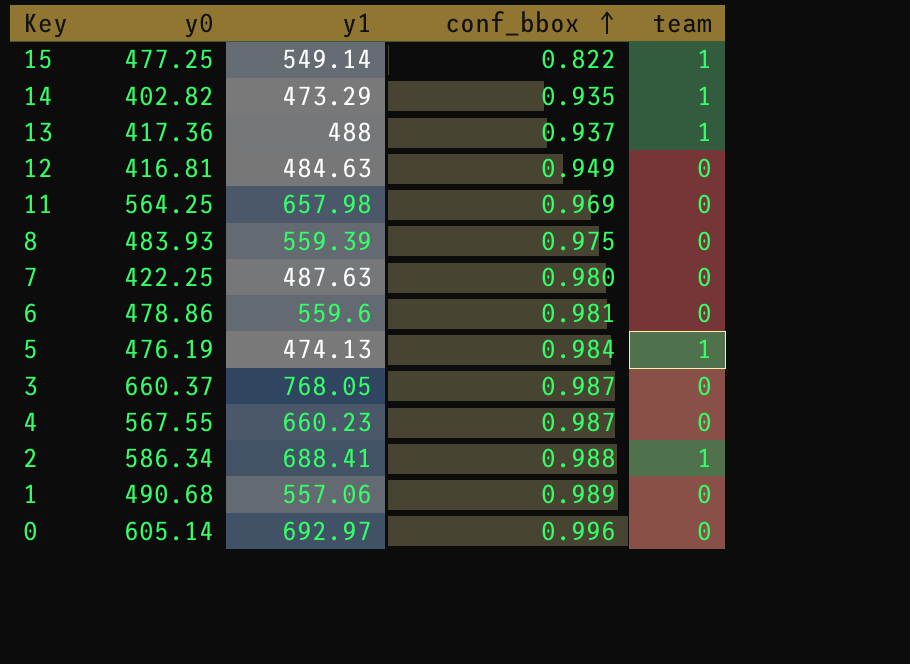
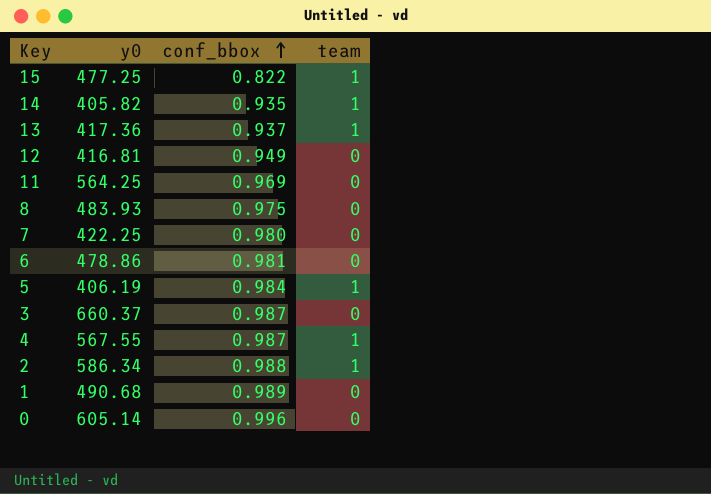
column y1 | position: 3 -> none
14 | y0: 402.82 -> 405.82
5 | y0: 476.19 -> 406.19
4 | team: 0 -> 1

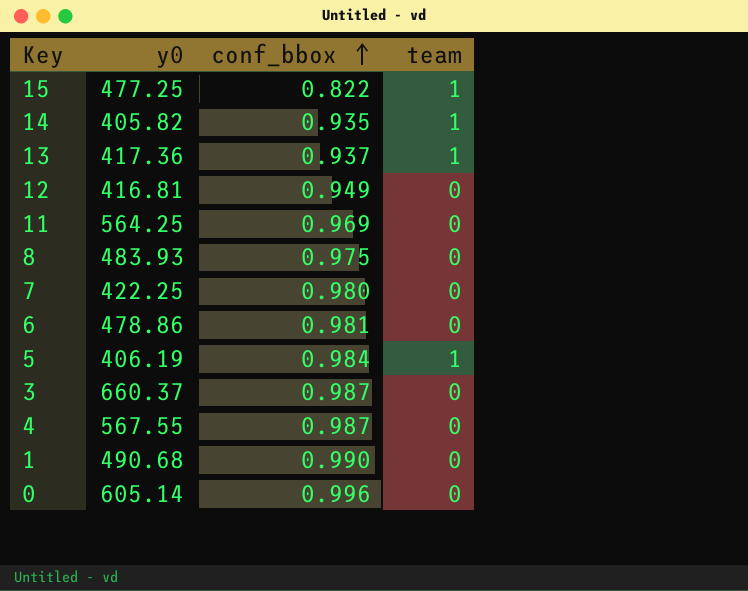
row 2: 586.34 | 0.988 | 1 -> none
4 | team: 1 -> 0
1 | conf_bbox: 0.989 -> 0.990

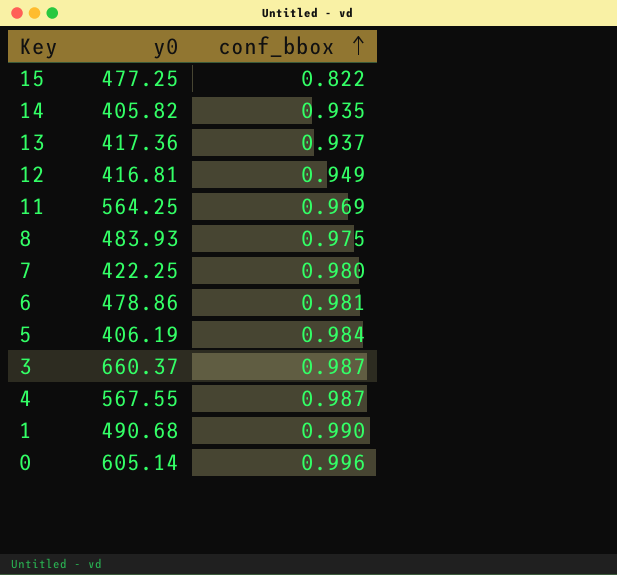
column team | position: 4 -> none

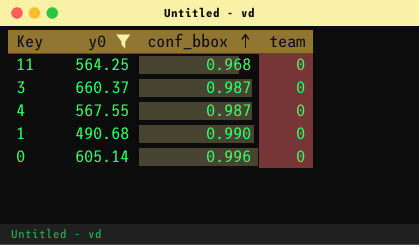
filter: none -> y0 >= 490.68
column team | position: none -> 4
11 | conf_bbox: 0.969 -> 0.968

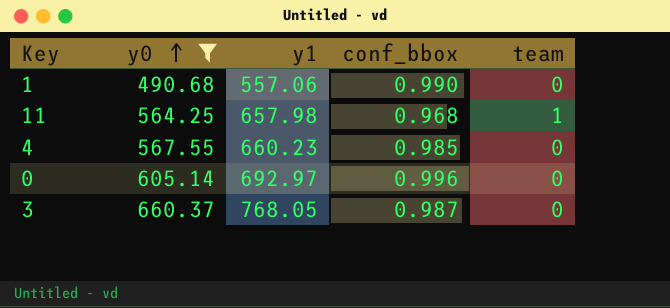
row order: conf_bbox ascending -> y0 ascending
column y1 | position: none -> 3
11 | team: 0 -> 1
4 | conf_bbox: 0.987 -> 0.985

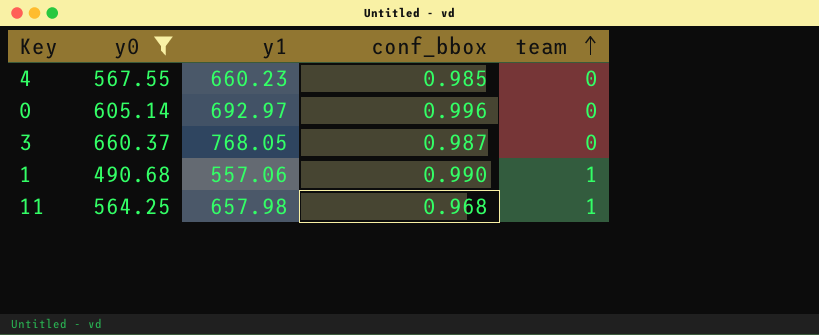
row order: y0 ascending -> team ascending
1 | team: 0 -> 1

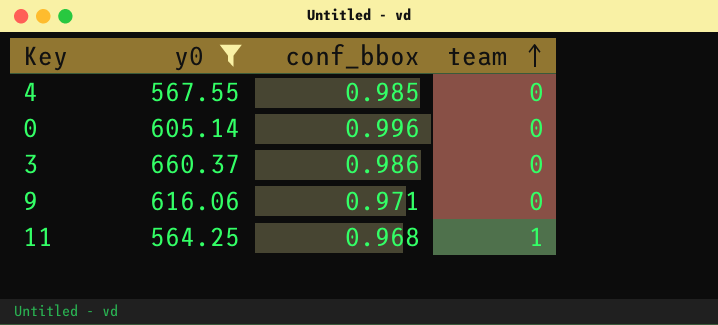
column y1 | position: 3 -> none
row 1: 490.68 | 557.06 | 0.990 | 1 -> none
3 | conf_bbox: 0.987 -> 0.986
row 9: none -> 616.06 | 0.971 | 0

